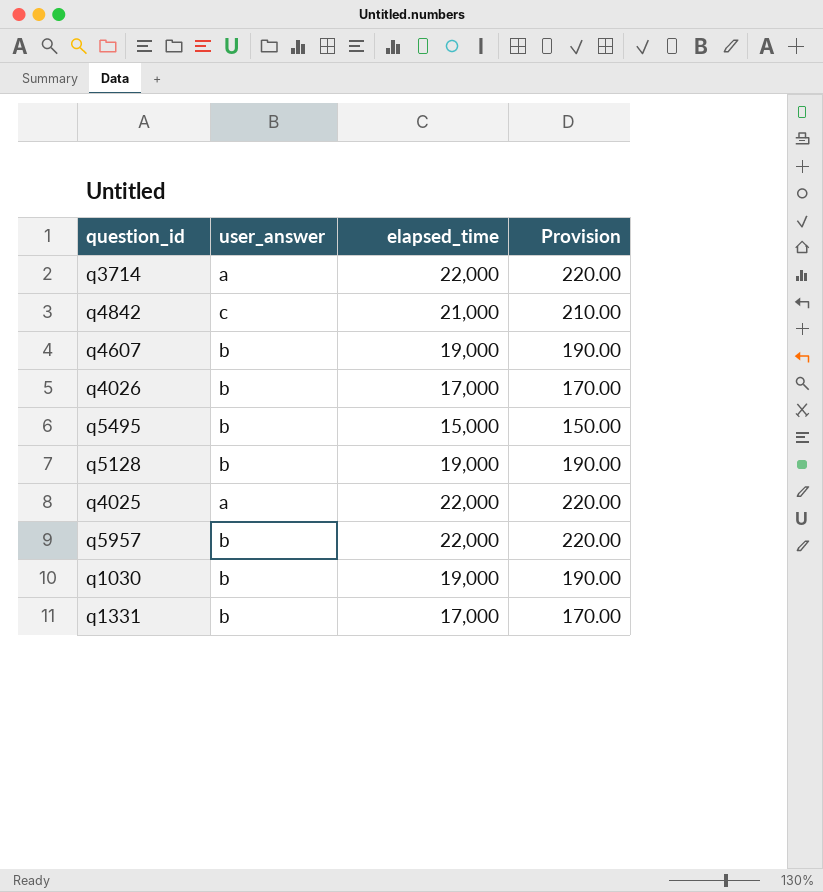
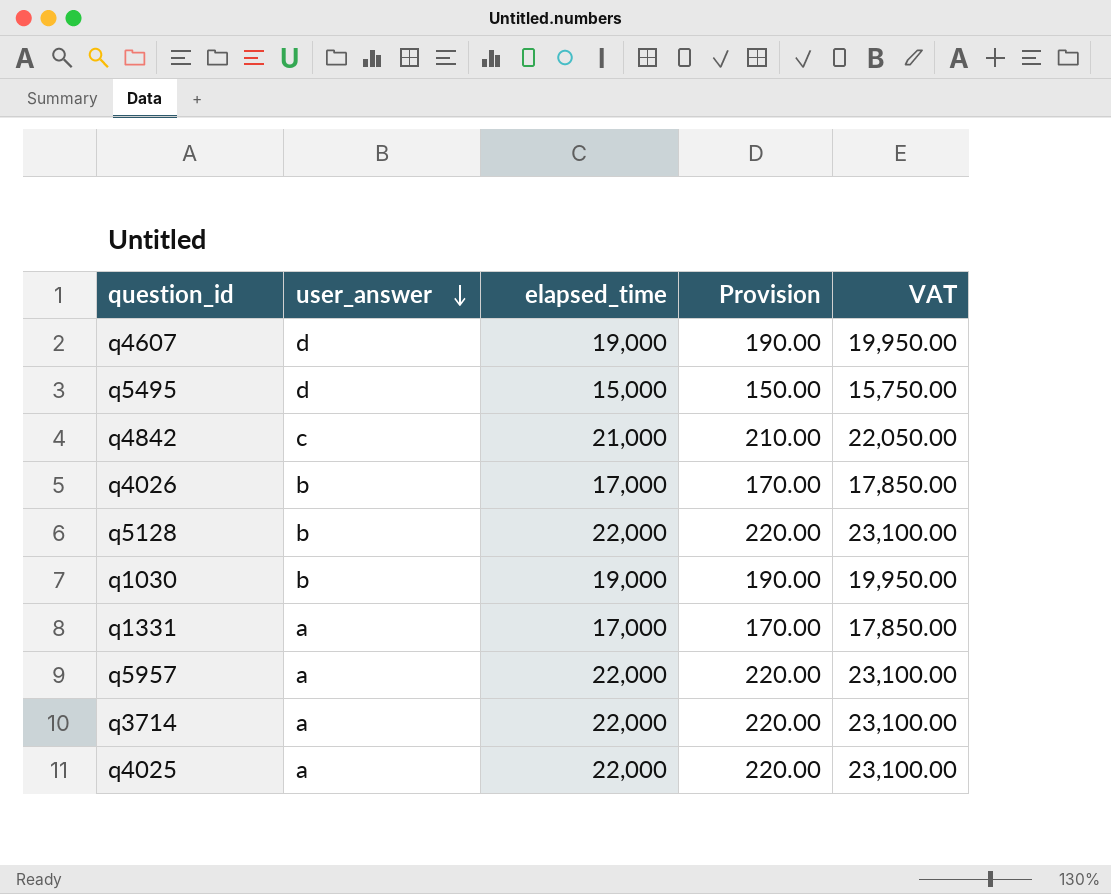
row order: none -> user_answer descending
column VAT | formula: none -> [elapsed_time] * 1.05
q4607 | user_answer: b -> d
q5495 | user_answer: b -> d
q5128 | elapsed_time: 19,000 -> 22,000
q5128 | Provision: 190.00 -> 220.00
q1331 | user_answer: b -> a
q5957 | user_answer: b -> a

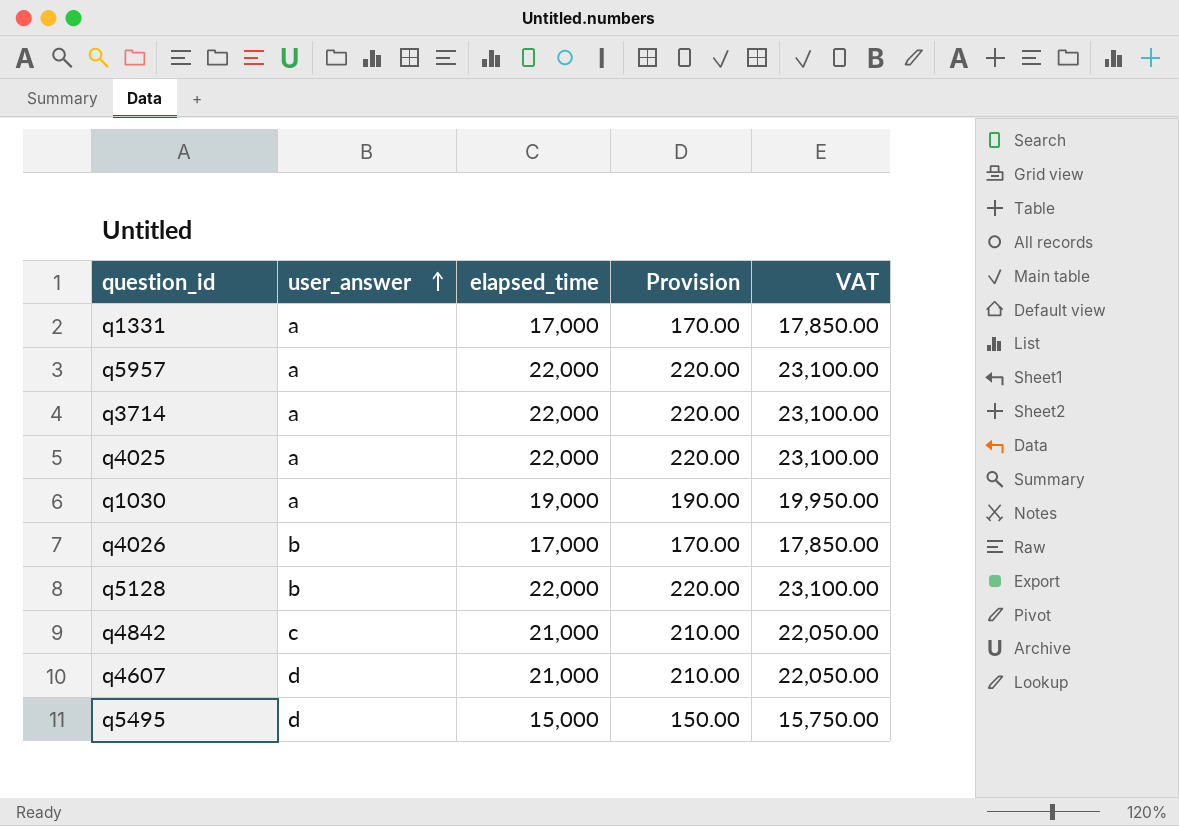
row order: user_answer descending -> user_answer ascending
q1030 | user_answer: b -> a
q4607 | elapsed_time: 19,000 -> 21,000
q4607 | Provision: 190.00 -> 210.00
q4607 | VAT: 19,950.00 -> 22,050.00

